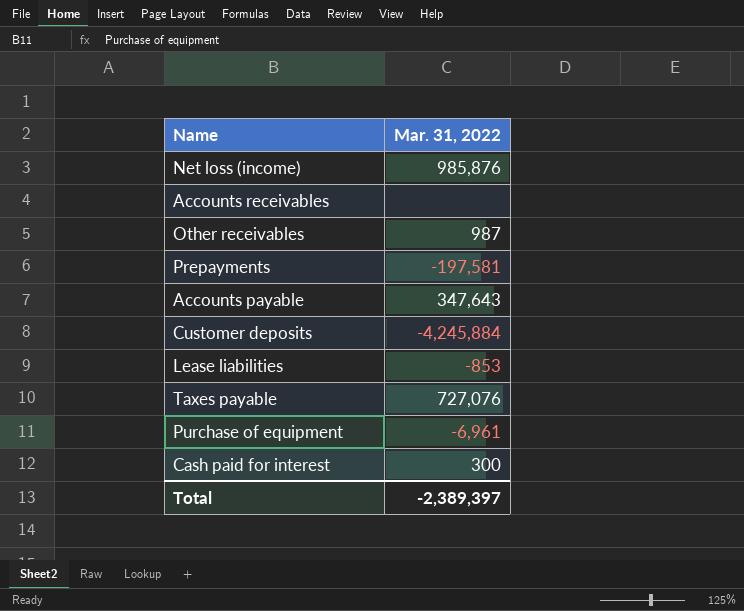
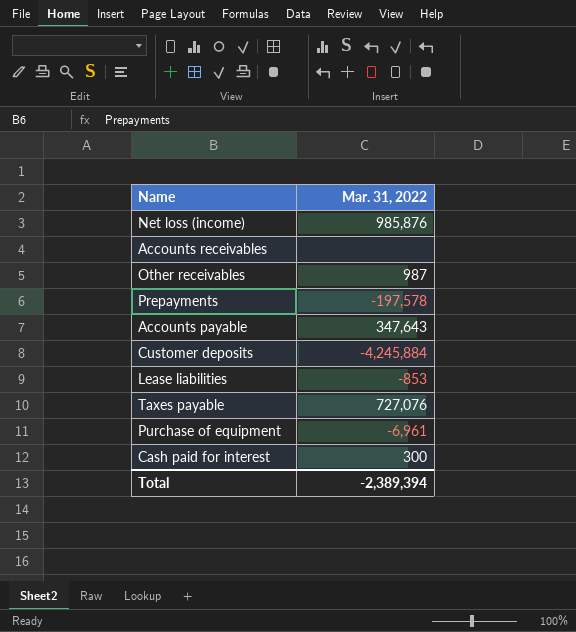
Prepayments | Mar. 31, 2022: -197,581 -> -197,578
Total | Mar. 31, 2022: -2,389,397 -> -2,389,394

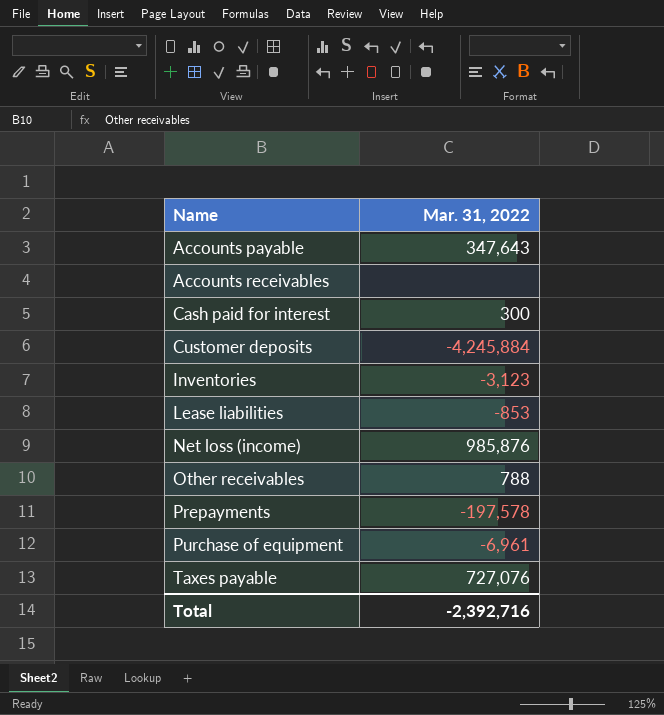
row order: none -> Name ascending
row Inventories: none -> -3,123
Other receivables | Mar. 31, 2022: 987 -> 788
Total | Mar. 31, 2022: -2,389,394 -> -2,392,716

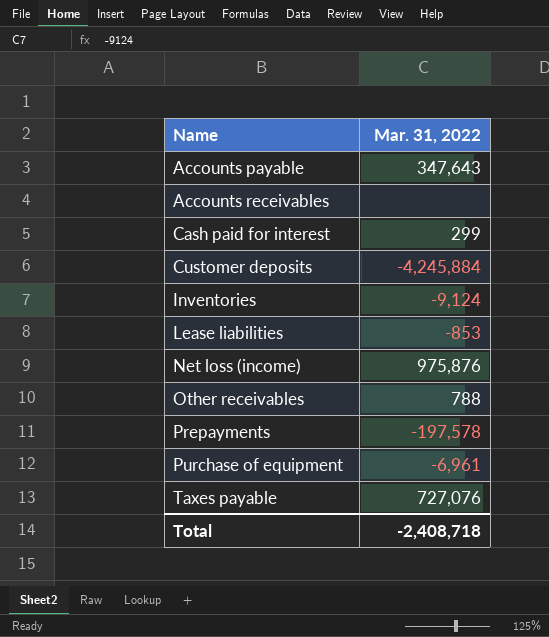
Cash paid for interest | Mar. 31, 2022: 300 -> 299
Inventories | Mar. 31, 2022: -3,123 -> -9,124
Net loss (income) | Mar. 31, 2022: 985,876 -> 975,876
Total | Mar. 31, 2022: -2,392,716 -> -2,408,718

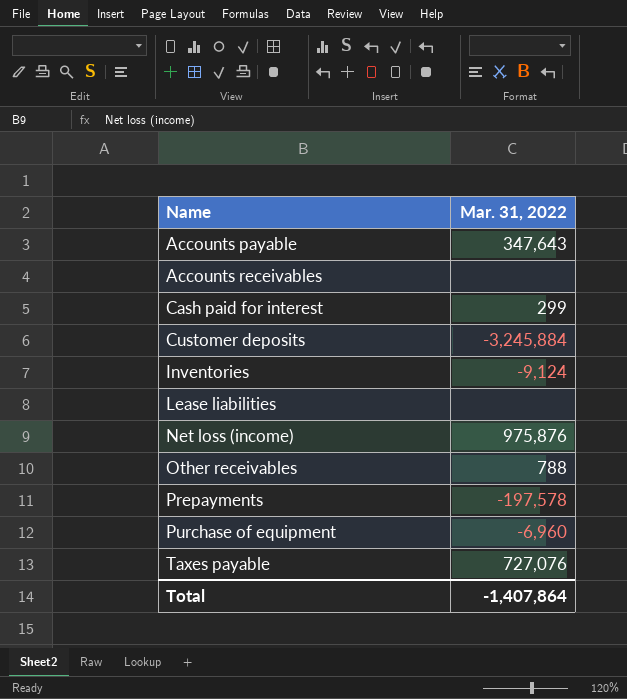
Customer deposits | Mar. 31, 2022: -4,245,884 -> -3,245,884
Lease liabilities | Mar. 31, 2022: -853 -> none
Purchase of equipment | Mar. 31, 2022: -6,961 -> -6,960
Total | Mar. 31, 2022: -2,408,718 -> -1,407,864

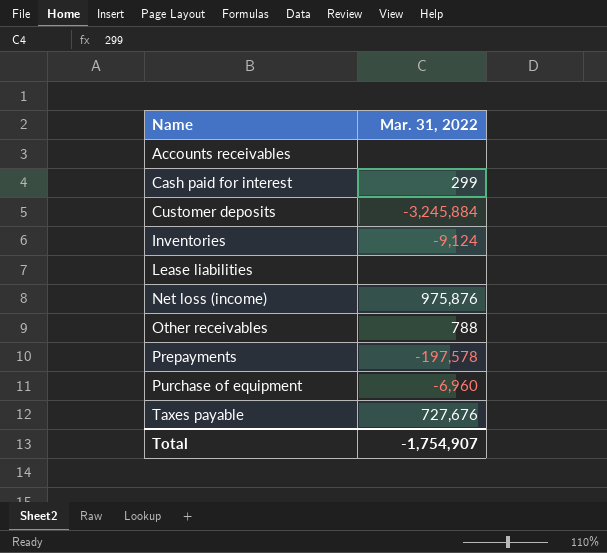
row Accounts payable: 347,643 -> none
Taxes payable | Mar. 31, 2022: 727,076 -> 727,676
Total | Mar. 31, 2022: -1,407,864 -> -1,754,907

